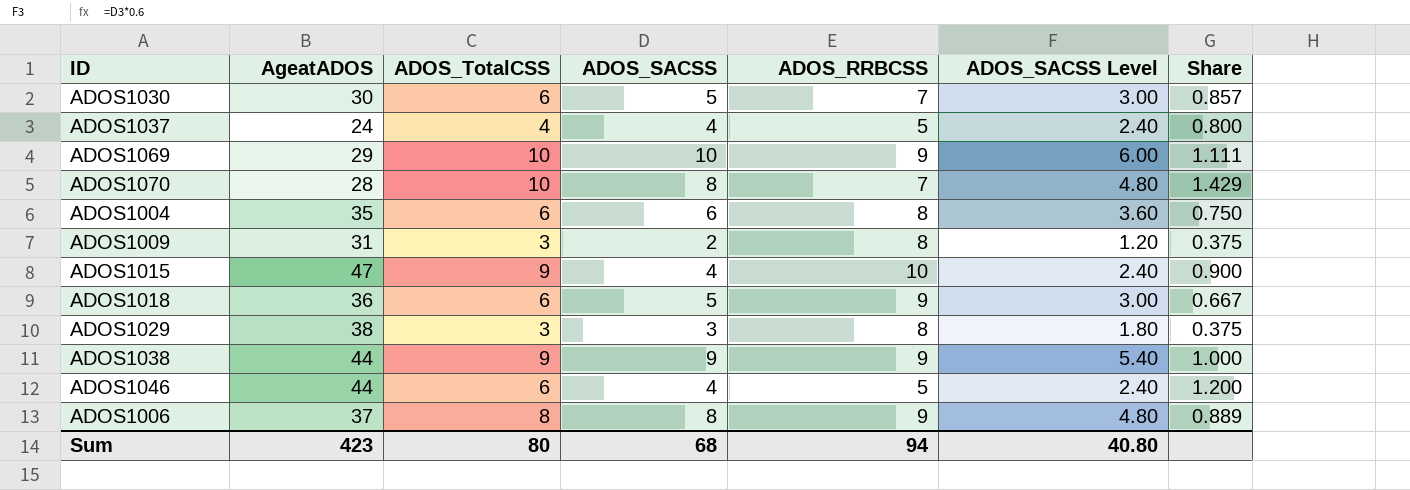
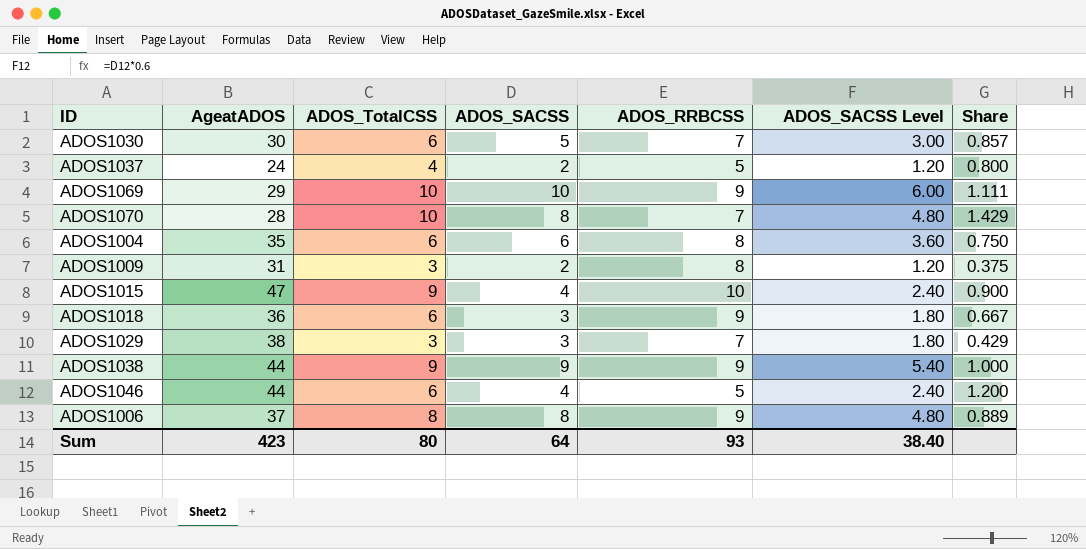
ADOS1037 | ADOS_SACSS: 4 -> 2
ADOS1037 | ADOS_SACSS Level: 2.40 -> 1.20
ADOS1018 | ADOS_SACSS: 5 -> 3
ADOS1018 | ADOS_SACSS Level: 3.00 -> 1.80
ADOS1029 | ADOS_RRBCSS: 8 -> 7
ADOS1029 | Share: 0.375 -> 0.429
Sum | ADOS_SACSS: 68 -> 64
Sum | ADOS_RRBCSS: 94 -> 93
Sum | ADOS_SACSS Level: 40.80 -> 38.40

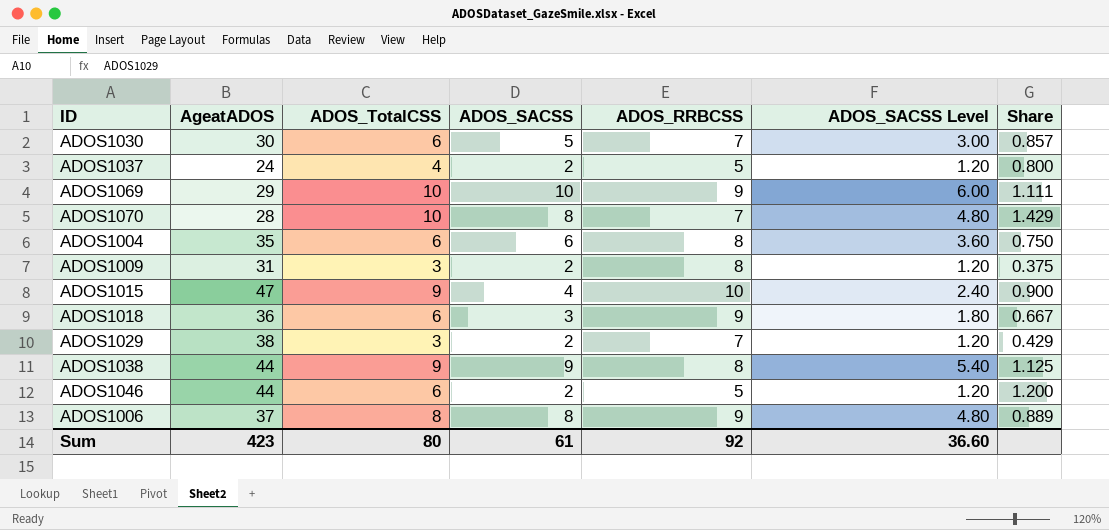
ADOS1029 | ADOS_SACSS: 3 -> 2
ADOS1029 | ADOS_SACSS Level: 1.80 -> 1.20
ADOS1038 | ADOS_RRBCSS: 9 -> 8
ADOS1038 | Share: 1.000 -> 1.125
ADOS1046 | ADOS_SACSS: 4 -> 2
ADOS1046 | ADOS_SACSS Level: 2.40 -> 1.20
Sum | ADOS_SACSS: 64 -> 61
Sum | ADOS_RRBCSS: 93 -> 92
Sum | ADOS_SACSS Level: 38.40 -> 36.60

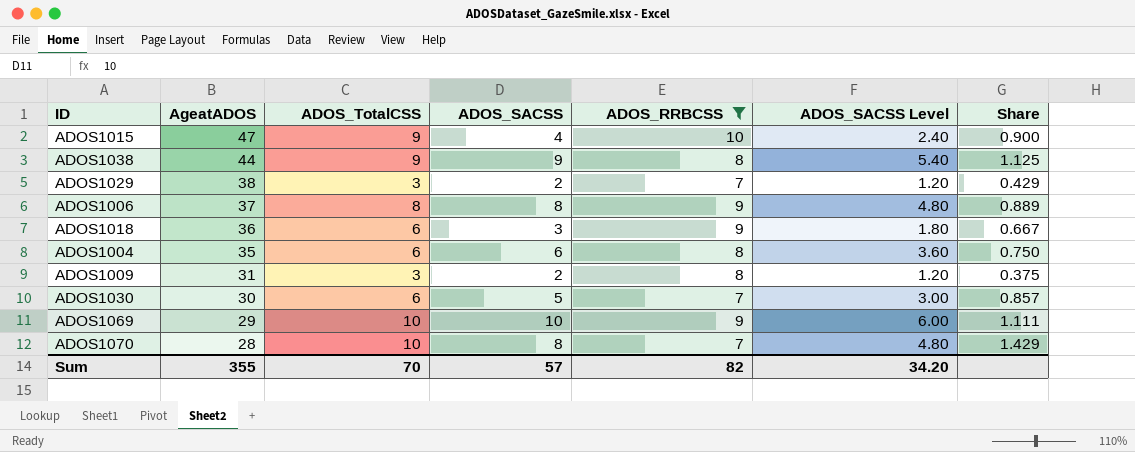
filter: none -> ADOS_RRBCSS != 5
row order: none -> AgeatADOS descending
Sum | AgeatADOS: 423 -> 355
Sum | ADOS_TotalCSS: 80 -> 70
Sum | ADOS_SACSS: 61 -> 57
Sum | ADOS_RRBCSS: 92 -> 82
Sum | ADOS_SACSS Level: 36.60 -> 34.20

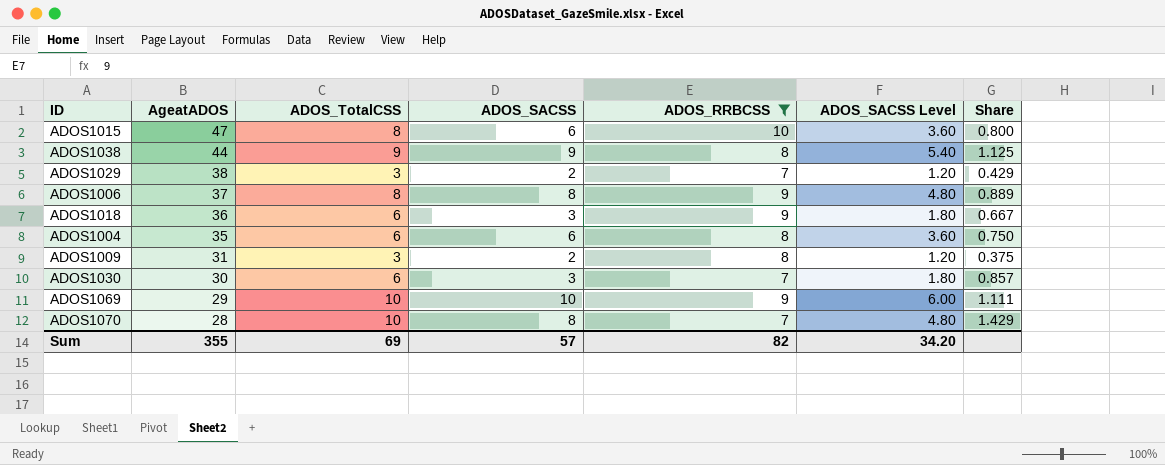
ADOS1015 | ADOS_TotalCSS: 9 -> 8
ADOS1015 | ADOS_SACSS: 4 -> 6
ADOS1015 | ADOS_SACSS Level: 2.40 -> 3.60
ADOS1015 | Share: 0.900 -> 0.800
ADOS1030 | ADOS_SACSS: 5 -> 3
ADOS1030 | ADOS_SACSS Level: 3.00 -> 1.80
Sum | ADOS_TotalCSS: 70 -> 69

